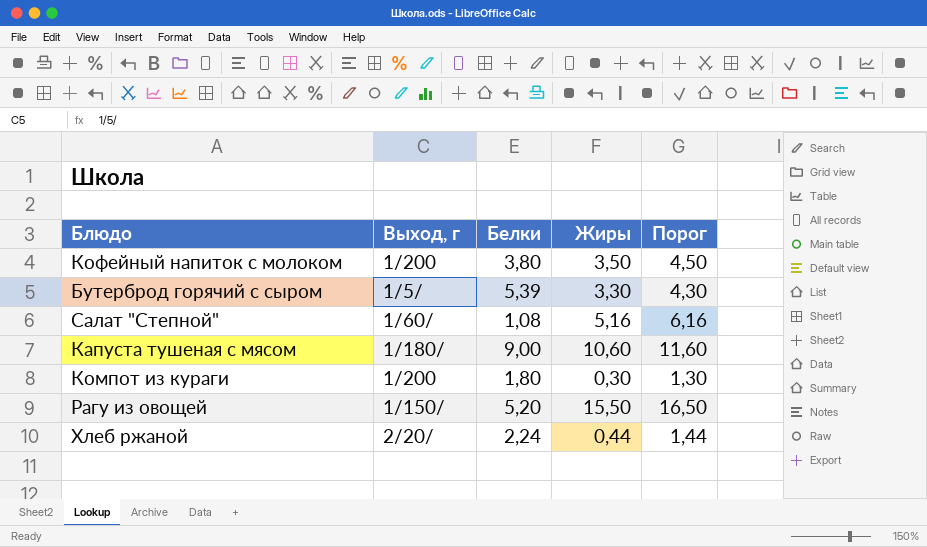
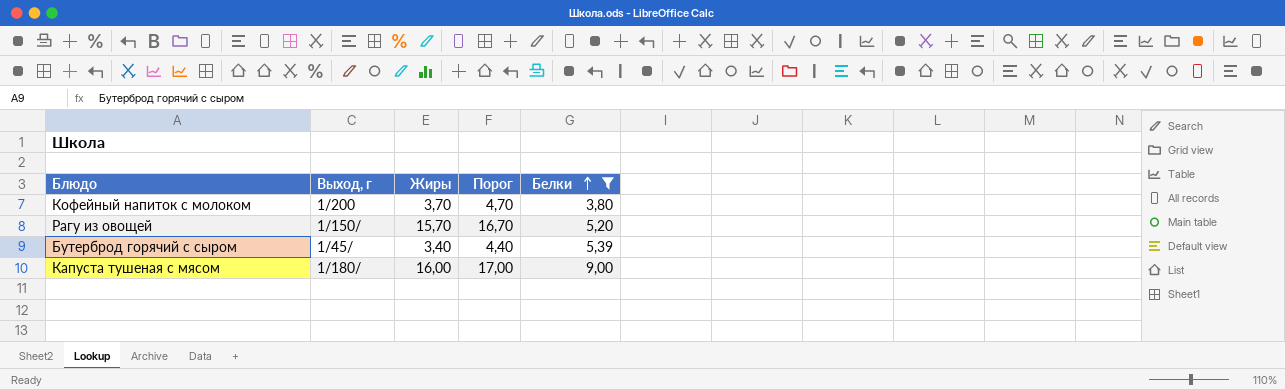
filter: none -> Белки >= 3,80
row order: none -> Белки ascending
column Белки | position: 3 -> 5
Кофейный напиток с молоком | Жиры: 3,50 -> 3,70
Кофейный напиток с молоком | Порог: 4,50 -> 4,70
Рагу из овощей | Жиры: 15,50 -> 15,70
Рагу из овощей | Порог: 16,50 -> 16,70
Бутерброд горячий с сыром | Выход, г: 1/5/ -> 1/45/
Бутерброд горячий с сыром | Жиры: 3,30 -> 3,40
Бутерброд горячий с сыром | Порог: 4,30 -> 4,40
Капуста тушеная с мясом | Жиры: 10,60 -> 16,00
Капуста тушеная с мясом | Порог: 11,60 -> 17,00

